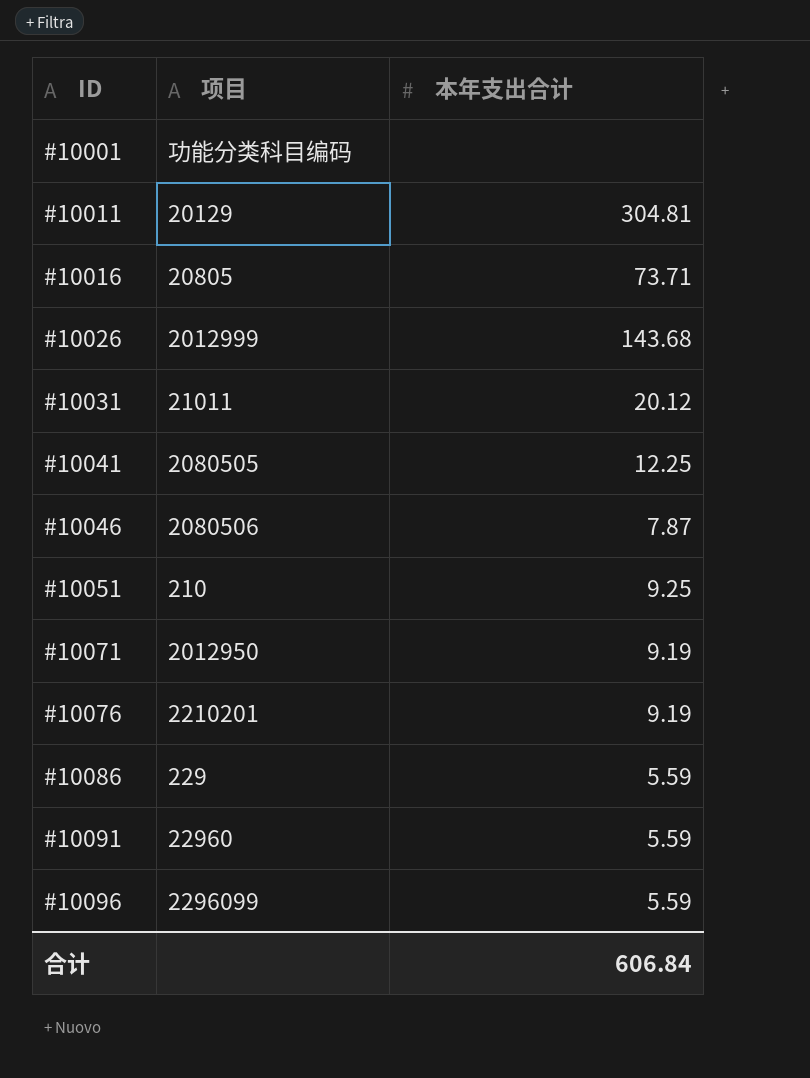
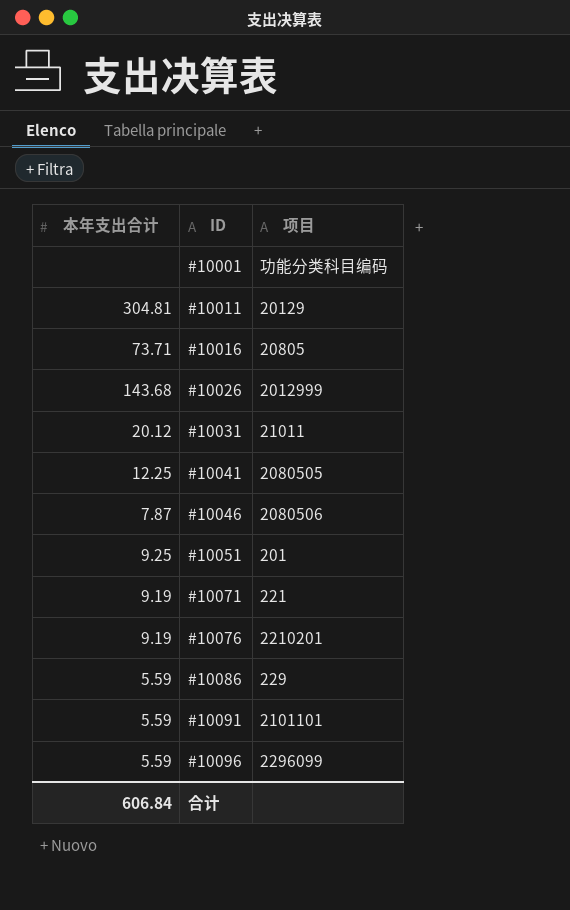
column 本年支出合计 | position: 3 -> 1
#10051 | 项目: 210 -> 201
#10071 | 项目: 2012950 -> 221
#10091 | 项目: 22960 -> 2101101

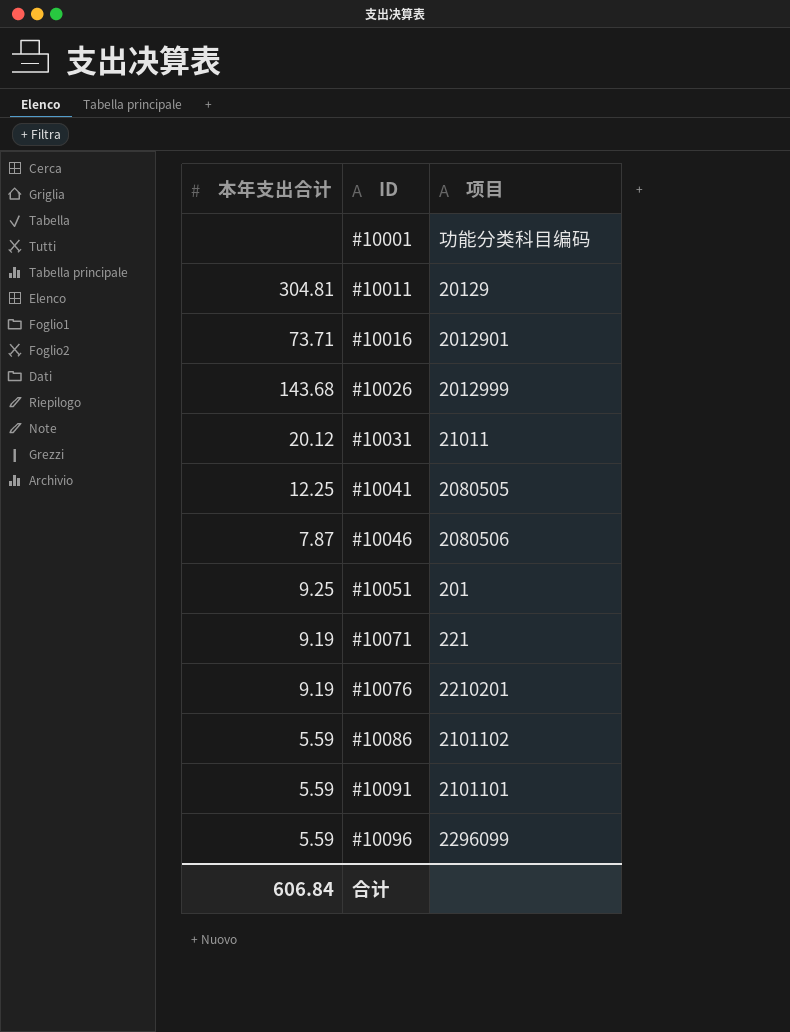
#10016 | 项目: 20805 -> 2012901
#10086 | 项目: 229 -> 2101102

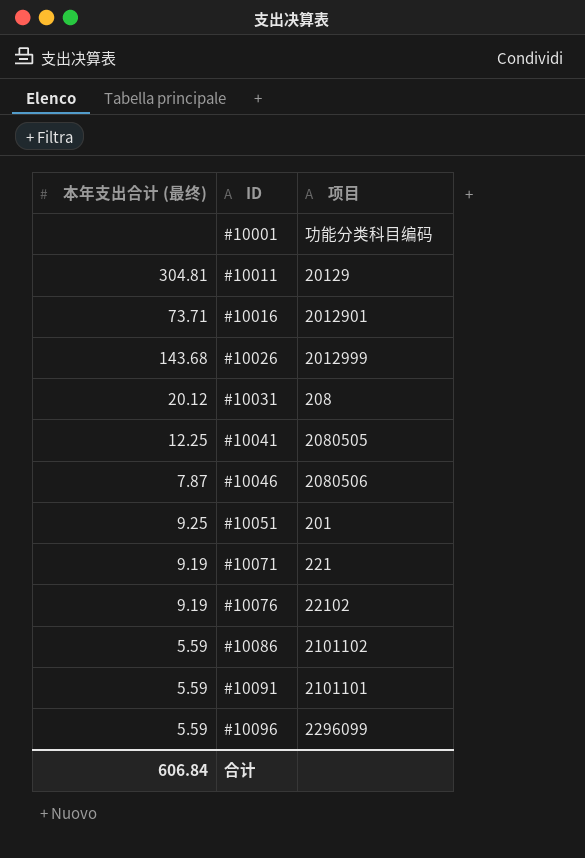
column name: 本年支出合计 -> 本年支出合计 (最终)
#10031 | 项目: 21011 -> 208
#10076 | 项目: 2210201 -> 22102

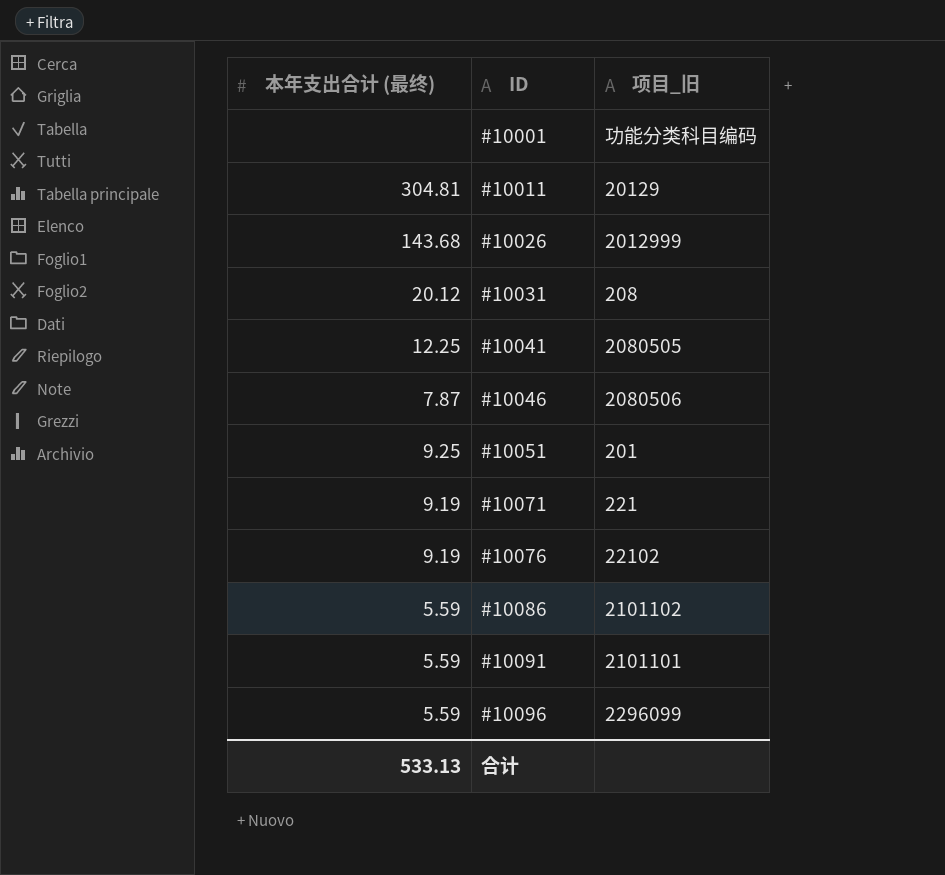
column name: 项目 -> 项目_旧
row #10016: 73.71 | 2012901 -> none
合计 | 本年支出合计 (最终): 606.84 -> 533.13

